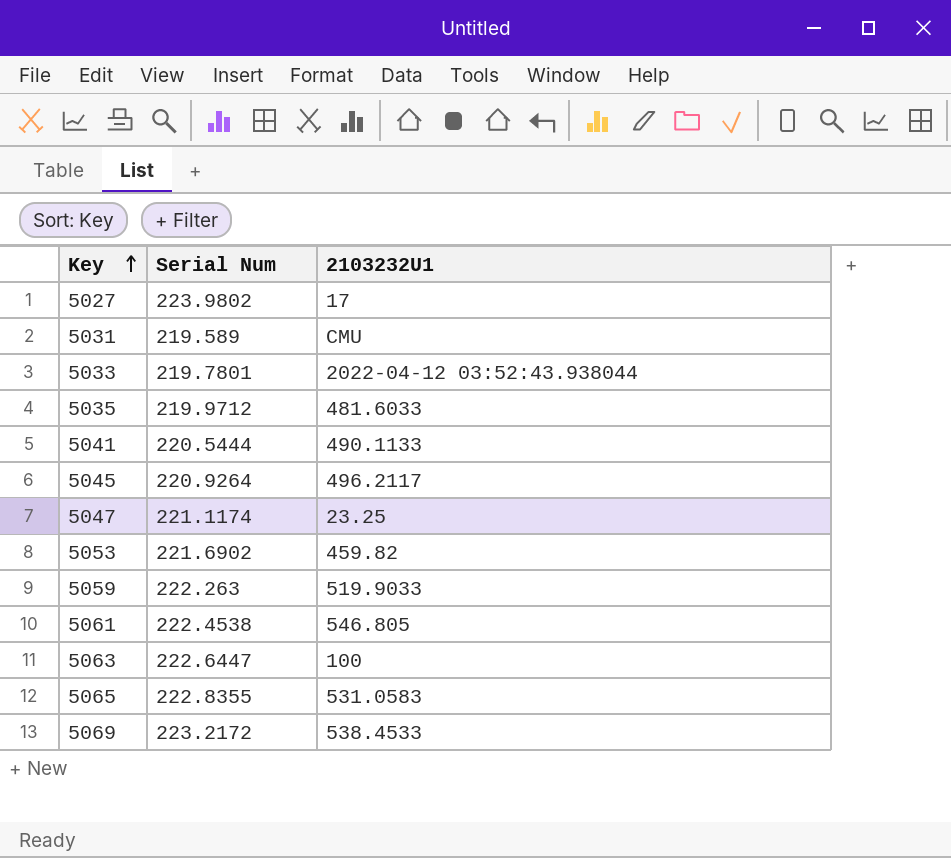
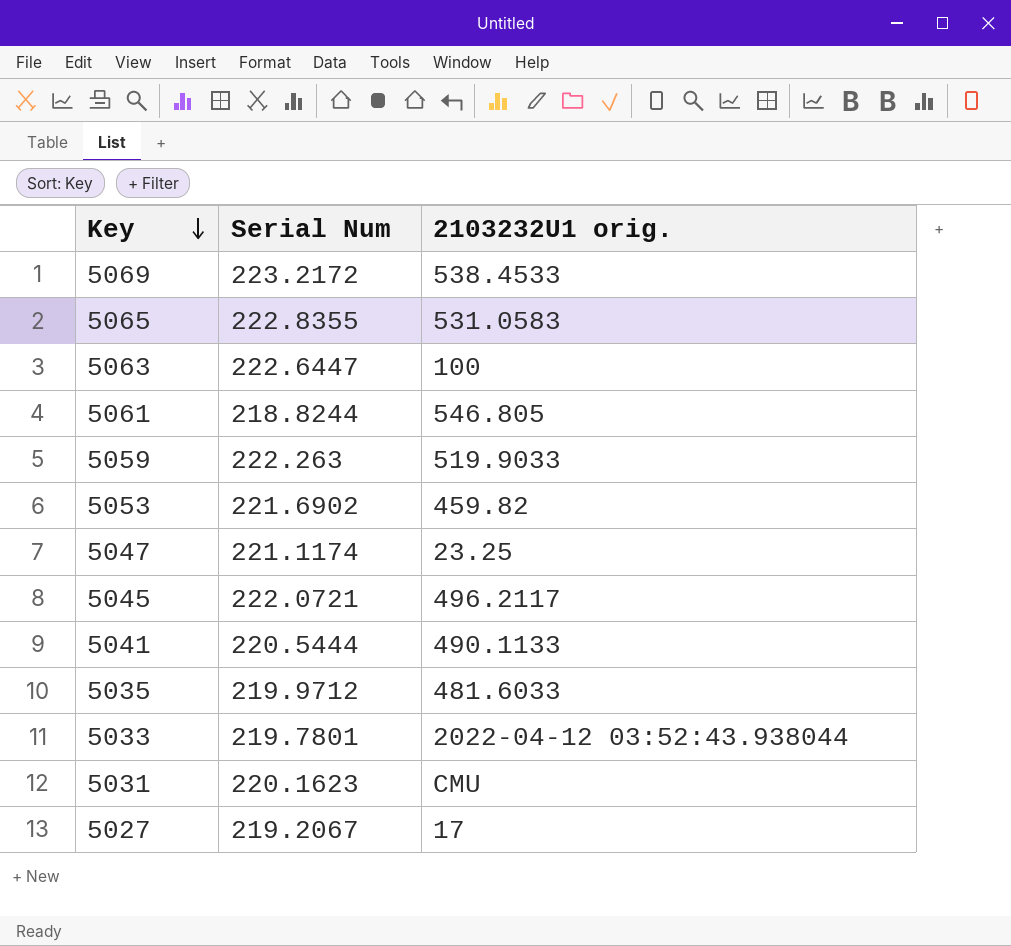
row order: Key ascending -> Key descending
column name: 2103232U1 -> 2103232U1 orig.
5061 | Serial Num: 222.4538 -> 218.8244
5045 | Serial Num: 220.9264 -> 222.0721
5031 | Serial Num: 219.589 -> 220.1623
5027 | Serial Num: 223.9802 -> 219.2067

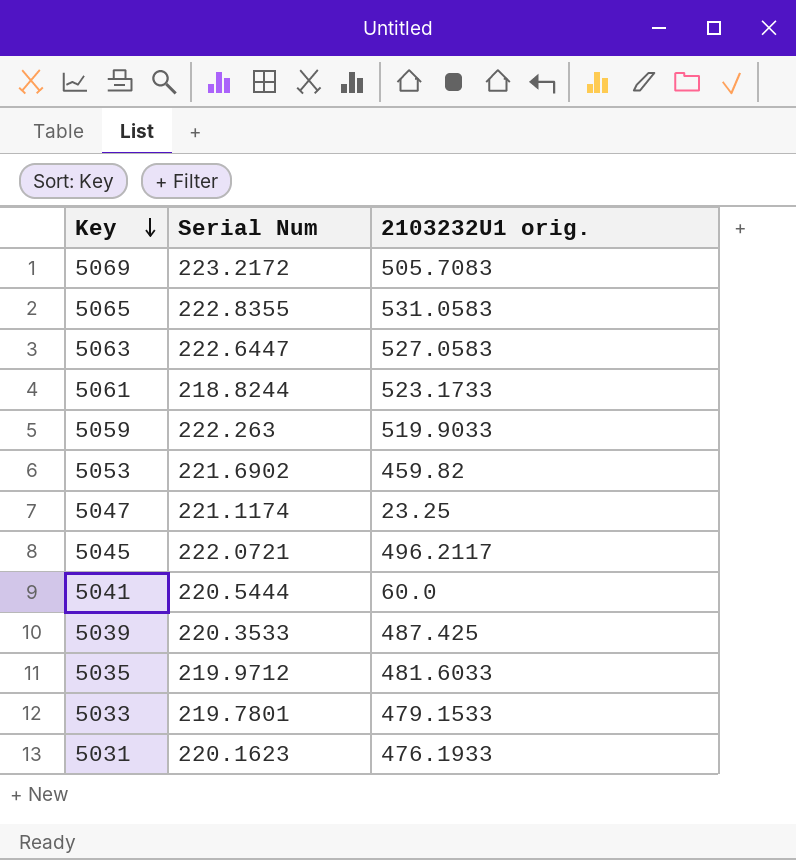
row 5027: 219.2067 | 17 -> none
5069 | 2103232U1 orig.: 538.4533 -> 505.7083
5063 | 2103232U1 orig.: 100 -> 527.0583
5061 | 2103232U1 orig.: 546.805 -> 523.1733
5041 | 2103232U1 orig.: 490.1133 -> 60.0
row 5039: none -> 220.3533 | 487.425
5033 | 2103232U1 orig.: 2022-04-12 03:52:43.938044 -> 479.1533
5031 | 2103232U1 orig.: CMU -> 476.1933

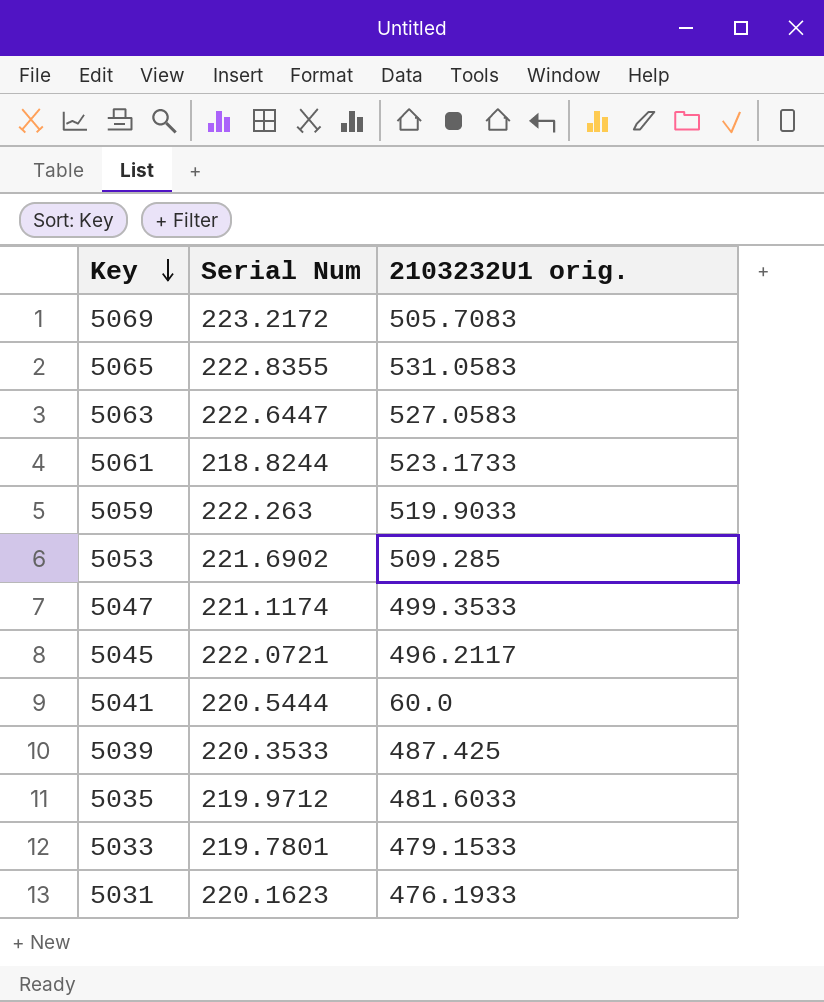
5053 | 2103232U1 orig.: 459.82 -> 509.285
5047 | 2103232U1 orig.: 23.25 -> 499.3533

